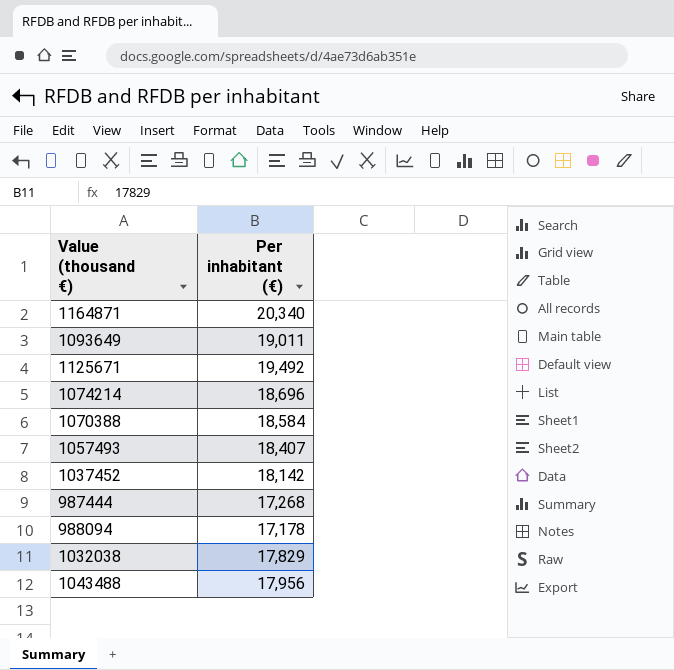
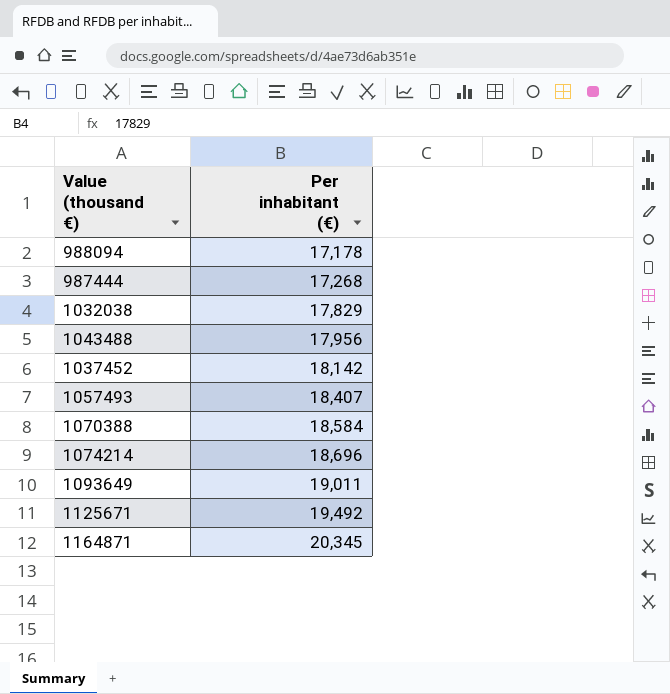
row order: none -> Per inhabitant (€) ascending
1164871 | Per inhabitant (€): 20,340 -> 20,345

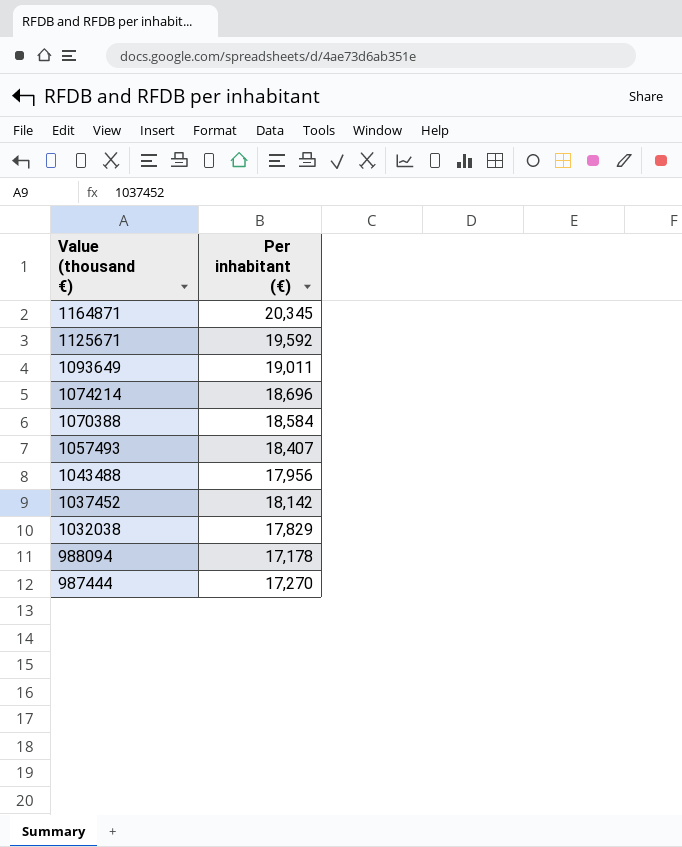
row order: Per inhabitant (€) ascending -> Value (thousand €) descending
1125671 | Per inhabitant (€): 19,492 -> 19,592
987444 | Per inhabitant (€): 17,268 -> 17,270

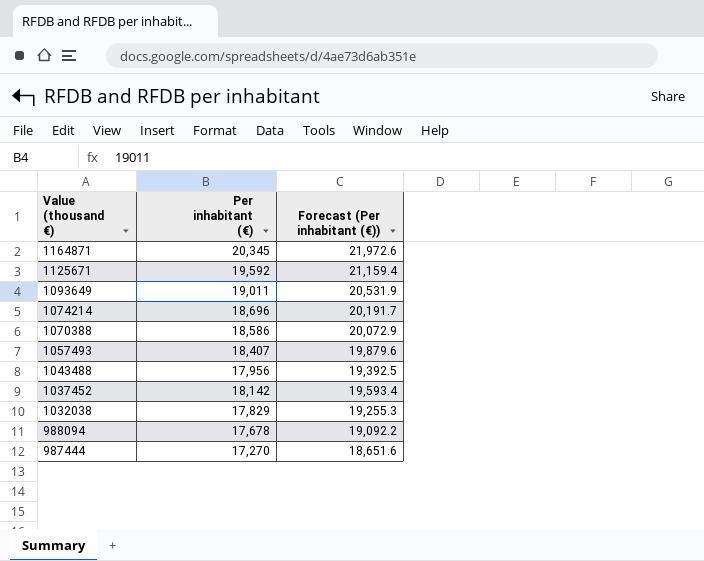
column Forecast (Per inhabitant (€)) | formula: none -> [Per inhabitant (€)] * 1.08
1070388 | Per inhabitant (€): 18,584 -> 18,586
988094 | Per inhabitant (€): 17,178 -> 17,678

